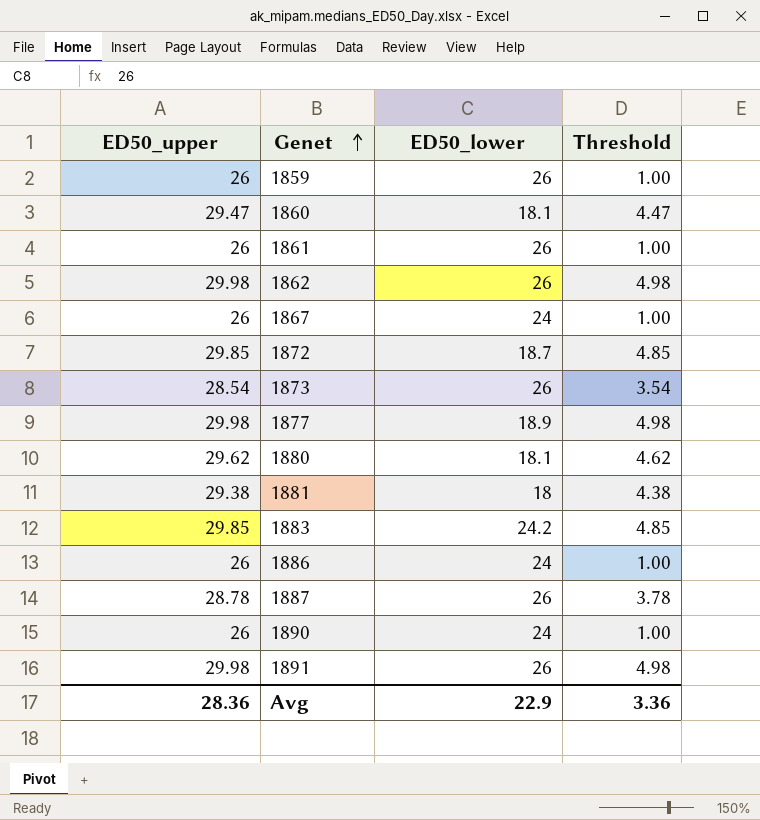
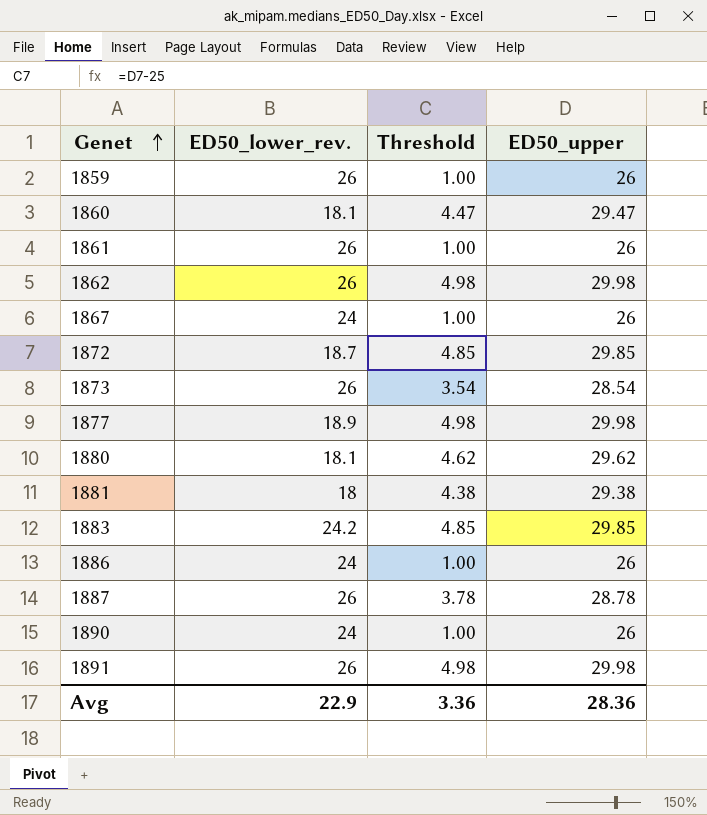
column name: ED50_lower -> ED50_lower_rev.
column ED50_upper | position: 1 -> 4

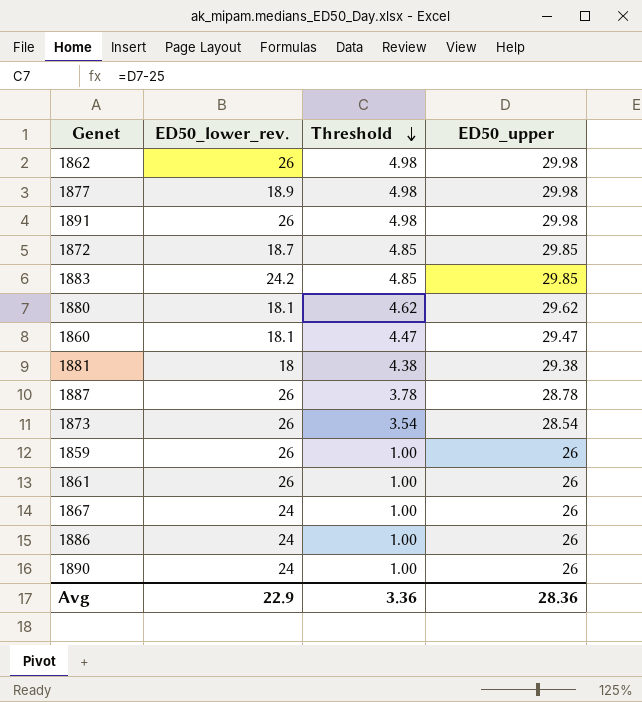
row order: Genet ascending -> Threshold descending

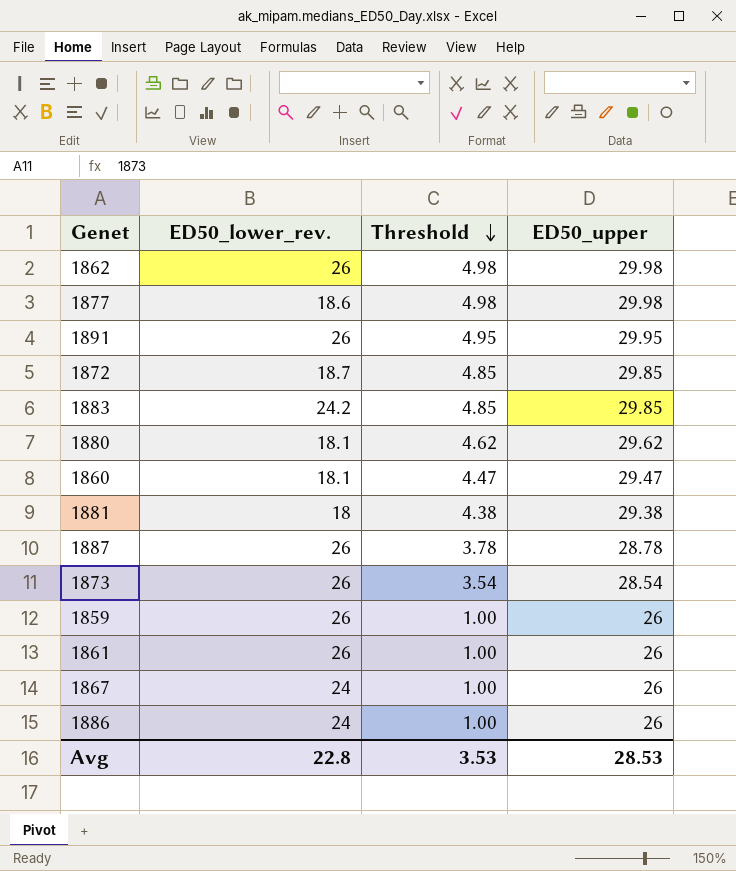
row 1890: 24 | 1.00 | 26 -> none
1877 | ED50_lower_rev.: 18.9 -> 18.6
1891 | Threshold: 4.98 -> 4.95
1891 | ED50_upper: 29.98 -> 29.95
Avg | ED50_lower_rev.: 22.9 -> 22.8
Avg | Threshold: 3.36 -> 3.53
Avg | ED50_upper: 28.36 -> 28.53

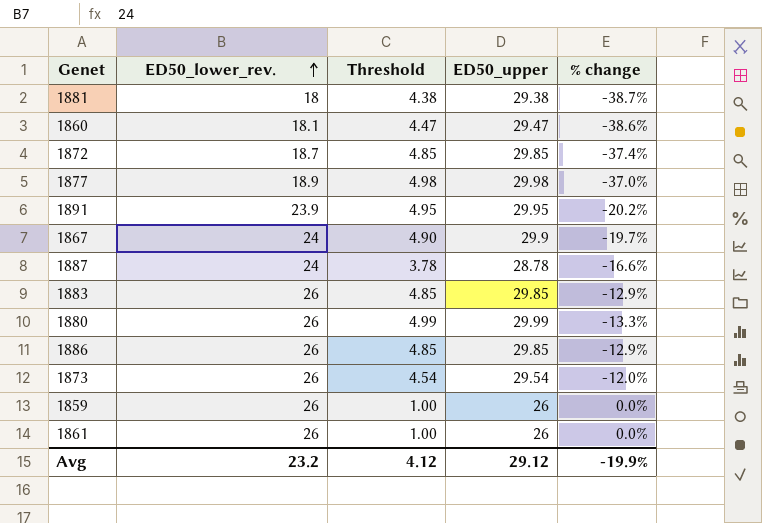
row order: Threshold descending -> ED50_lower_rev. ascending
column % change | formula: none -> ([ED50_lower_rev.] - [ED50_upper]) / [ED50_upper]
row 1862: 26 | 4.98 | 29.98 -> none
1877 | ED50_lower_rev.: 18.6 -> 18.9
1891 | ED50_lower_rev.: 26 -> 23.9
1867 | Threshold: 1.00 -> 4.90
1867 | ED50_upper: 26 -> 29.9
1887 | ED50_lower_rev.: 26 -> 24
1883 | ED50_lower_rev.: 24.2 -> 26
1880 | ED50_lower_rev.: 18.1 -> 26
1880 | Threshold: 4.62 -> 4.99
1880 | ED50_upper: 29.62 -> 29.99
1886 | ED50_lower_rev.: 24 -> 26
1886 | Threshold: 1.00 -> 4.85
1886 | ED50_upper: 26 -> 29.85
1873 | Threshold: 3.54 -> 4.54
1873 | ED50_upper: 28.54 -> 29.54
Avg | ED50_lower_rev.: 22.8 -> 23.2
Avg | Threshold: 3.53 -> 4.12
Avg | ED50_upper: 28.53 -> 29.12

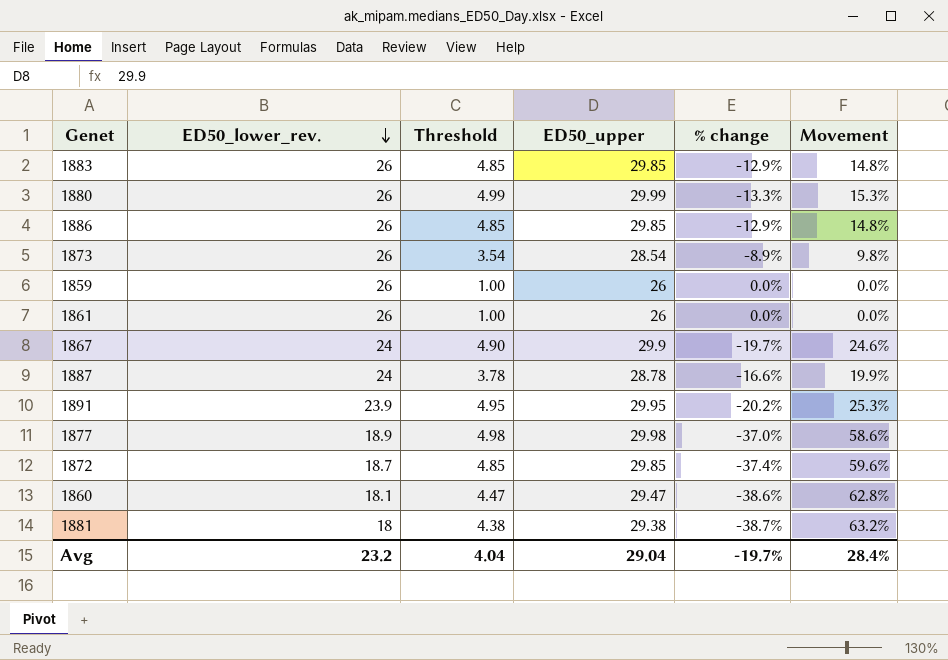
row order: ED50_lower_rev. ascending -> ED50_lower_rev. descending
column Movement | formula: none -> ([ED50_upper] - [ED50_lower_rev.]) / [ED50_lower_rev.]
1873 | Threshold: 4.54 -> 3.54
1873 | ED50_upper: 29.54 -> 28.54
1873 | % change: -12.0% -> -8.9%
Avg | Threshold: 4.12 -> 4.04
Avg | ED50_upper: 29.12 -> 29.04
Avg | % change: -19.9% -> -19.7%

